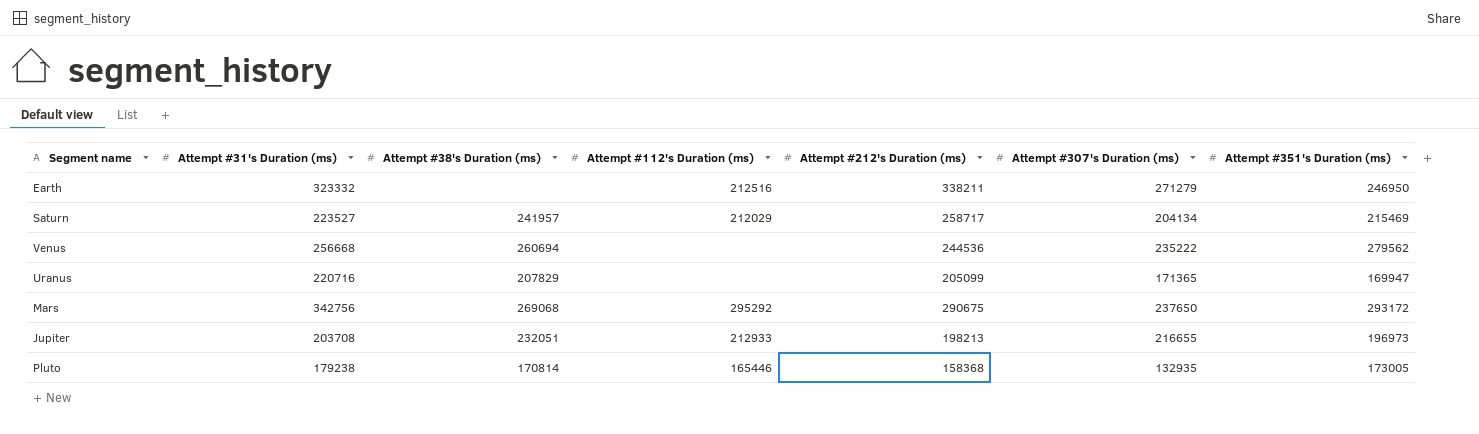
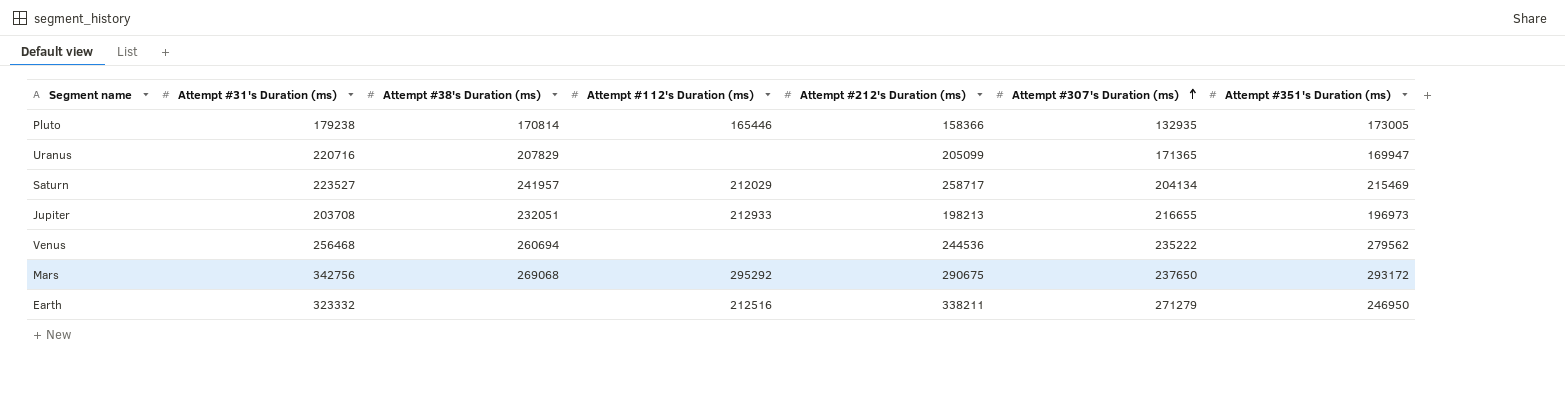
row order: none -> Attempt #307's Duration (ms) ascending
Pluto | Attempt #212's Duration (ms): 158368 -> 158366
Venus | Attempt #31's Duration (ms): 256668 -> 256468

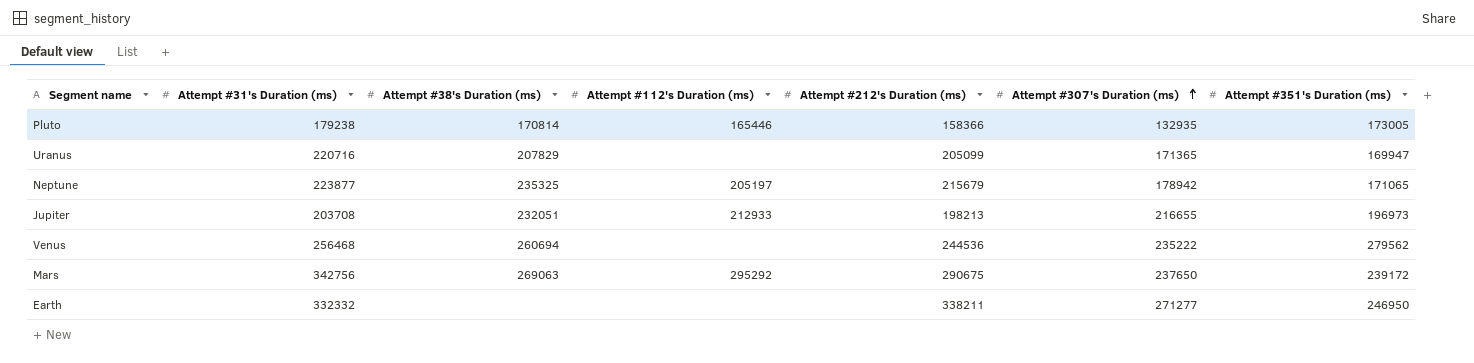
row Saturn: 223527 | 241957 | 212029 | 258717 | 204134 | 215469 -> none
row Neptune: none -> 223877 | 235325 | 205197 | 215679 | 178942 | 171065
Mars | Attempt #38's Duration (ms): 269068 -> 269063
Mars | Attempt #351's Duration (ms): 293172 -> 239172
Earth | Attempt #31's Duration (ms): 323332 -> 332332
Earth | Attempt #112's Duration (ms): 212516 -> none
Earth | Attempt #307's Duration (ms): 271279 -> 271277

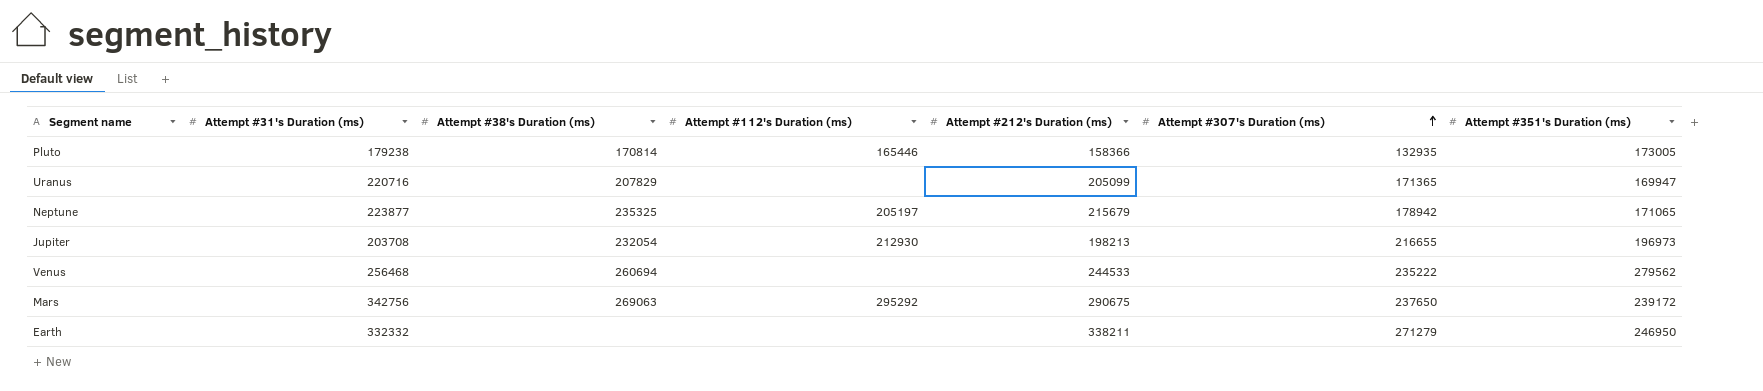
Jupiter | Attempt #38's Duration (ms): 232051 -> 232054
Jupiter | Attempt #112's Duration (ms): 212933 -> 212930
Venus | Attempt #212's Duration (ms): 244536 -> 244533
Earth | Attempt #307's Duration (ms): 271277 -> 271279

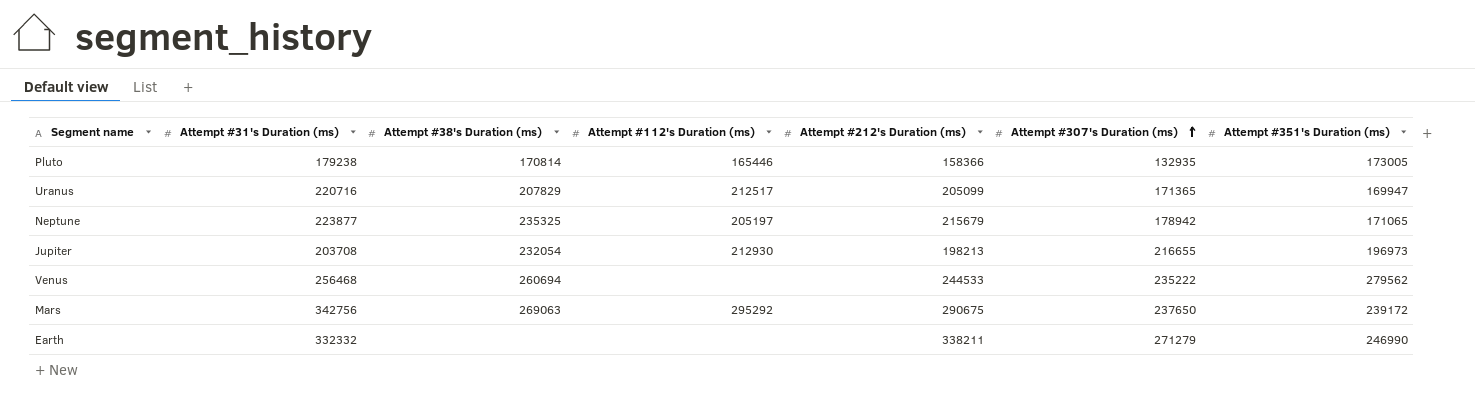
Uranus | Attempt #112's Duration (ms): none -> 212517
Earth | Attempt #351's Duration (ms): 246950 -> 246990

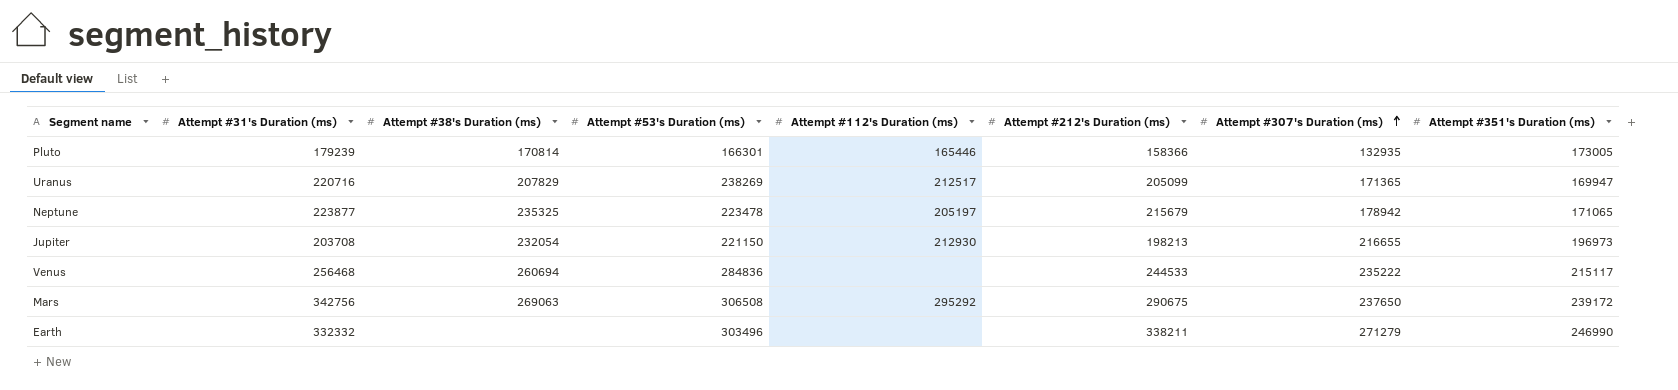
column Attempt #53's Duration (ms) | position: none -> 4
Pluto | Attempt #31's Duration (ms): 179238 -> 179239
Venus | Attempt #351's Duration (ms): 279562 -> 215117

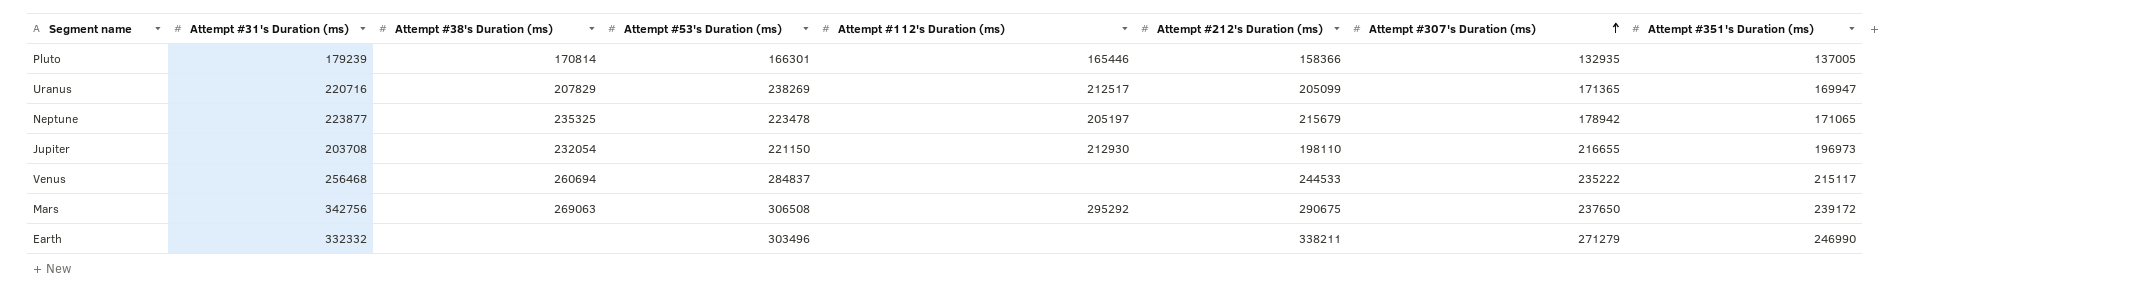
Pluto | Attempt #351's Duration (ms): 173005 -> 137005
Jupiter | Attempt #212's Duration (ms): 198213 -> 198110
Venus | Attempt #53's Duration (ms): 284836 -> 284837

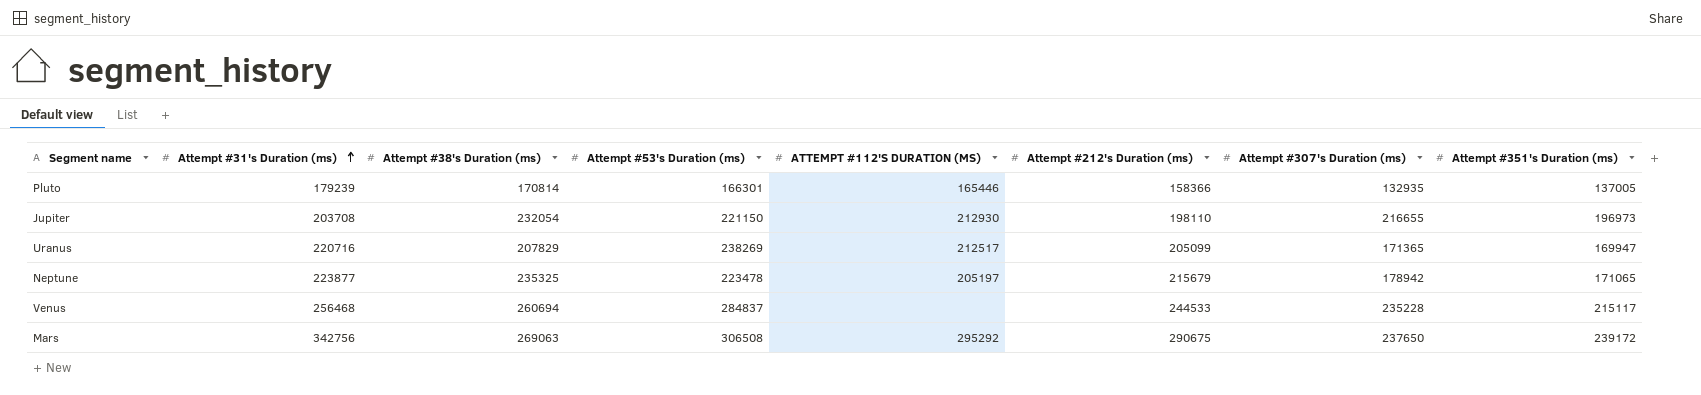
row order: Attempt #307's Duration (ms) ascending -> Attempt #31's Duration (ms) ascending
column name: Attempt #112's Duration (ms) -> ATTEMPT #112'S DURATION (MS)
row Earth: 332332 | none | 303496 | none | 338211 | 271279 | 246990 -> none
Venus | Attempt #307's Duration (ms): 235222 -> 235228

